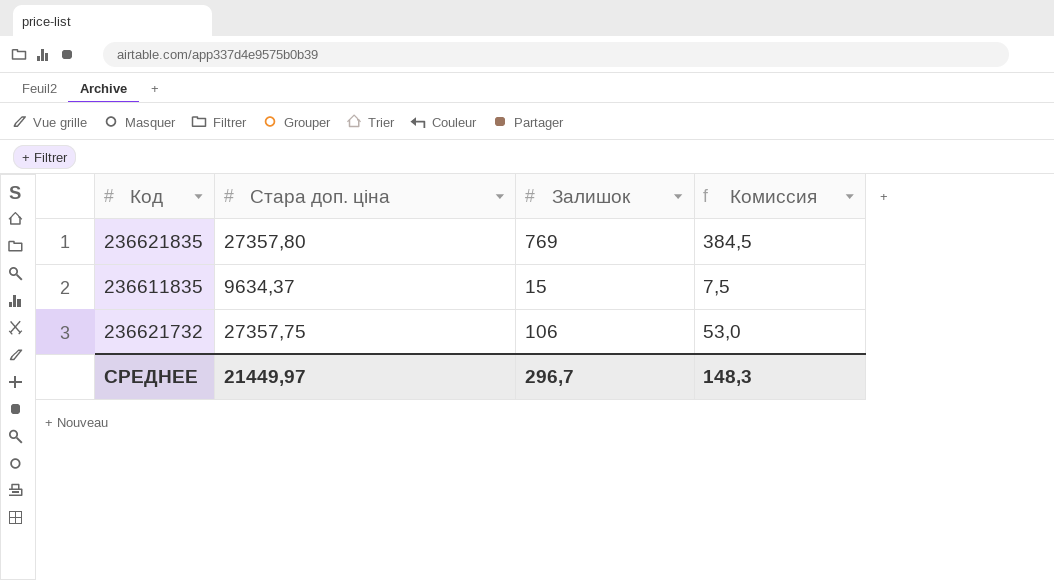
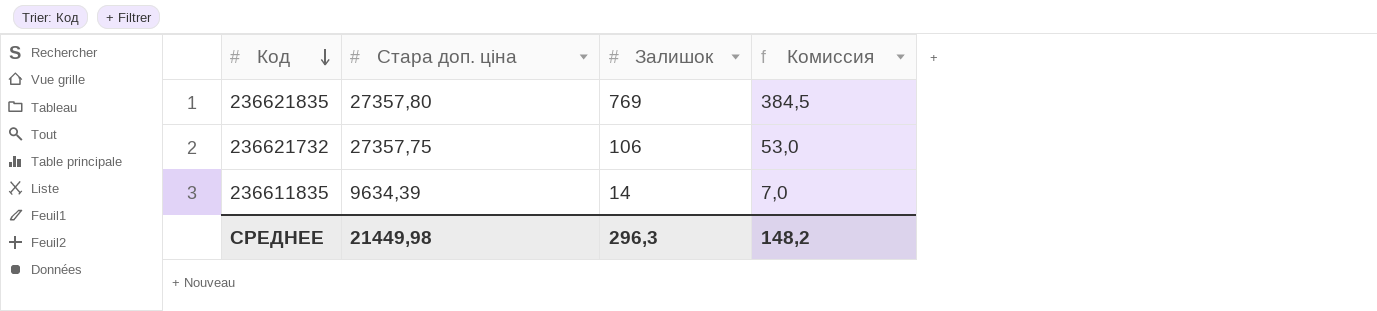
row order: none -> Код descending
236611835 | Стара доп. ціна: 9634,37 -> 9634,39
236611835 | Залишок: 15 -> 14
236611835 | Комиссия: 7,5 -> 7,0
СРЕДНЕЕ | Стара доп. ціна: 21449,97 -> 21449,98
СРЕДНЕЕ | Залишок: 296,7 -> 296,3
СРЕДНЕЕ | Комиссия: 148,3 -> 148,2

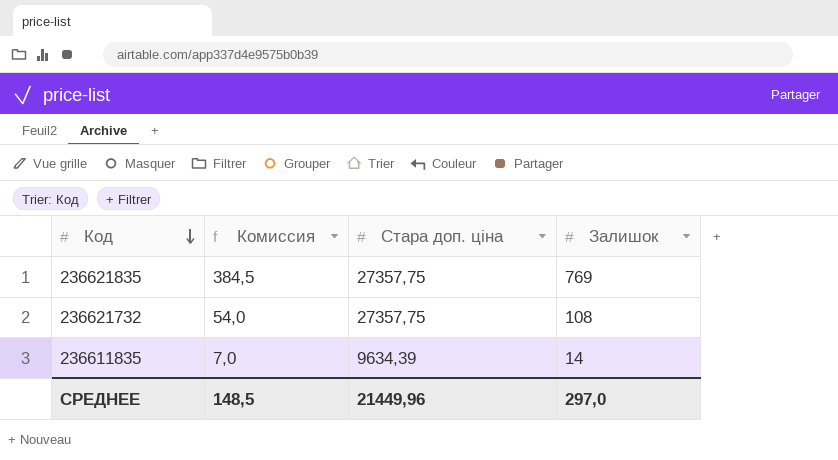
column Комиссия | position: 4 -> 2
236621835 | Стара доп. ціна: 27357,80 -> 27357,75
236621732 | Комиссия: 53,0 -> 54,0
236621732 | Залишок: 106 -> 108
СРЕДНЕЕ | Комиссия: 148,2 -> 148,5
СРЕДНЕЕ | Стара доп. ціна: 21449,98 -> 21449,96
СРЕДНЕЕ | Залишок: 296,3 -> 297,0

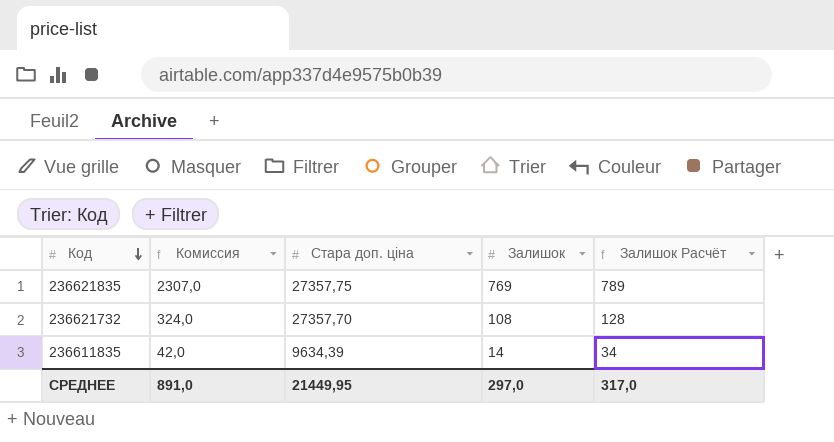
column Комиссия | formula: [Залишок] * 0,5 -> [Залишок] * 3
column Залишок Расчёт | formula: none -> [Залишок] + 20
236621732 | Стара доп. ціна: 27357,75 -> 27357,70
СРЕДНЕЕ | Комиссия: 148,5 -> 891,0
СРЕДНЕЕ | Стара доп. ціна: 21449,96 -> 21449,95

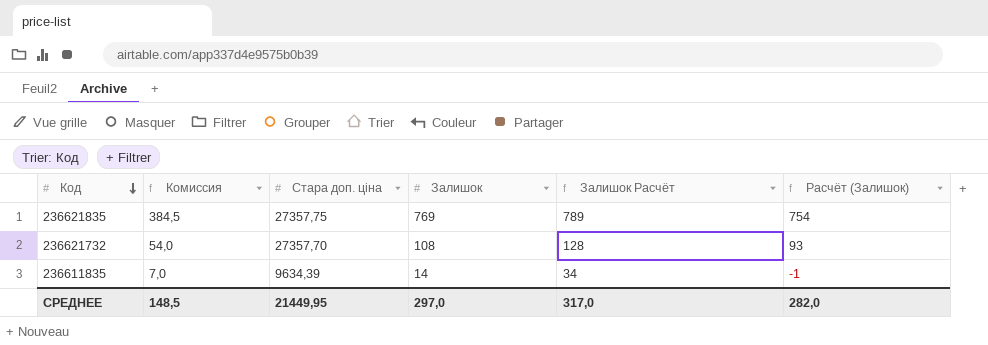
column Комиссия | formula: [Залишок] * 3 -> [Залишок] * 0,5
column Расчёт (Залишок) | formula: none -> [Залишок] - 15
СРЕДНЕЕ | Комиссия: 891,0 -> 148,5

